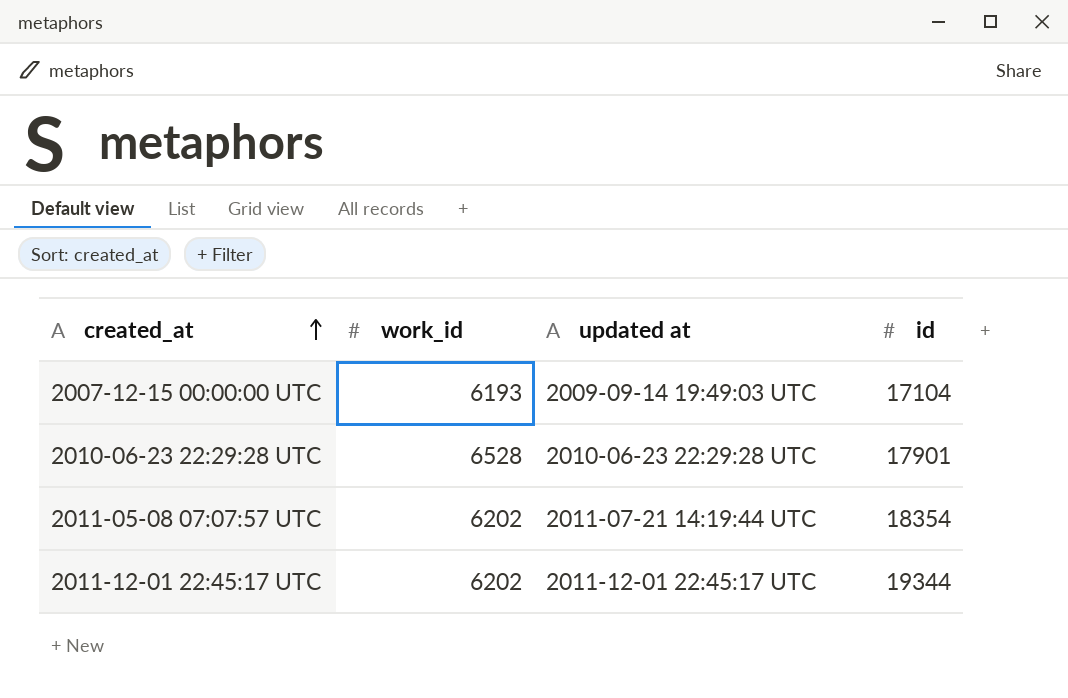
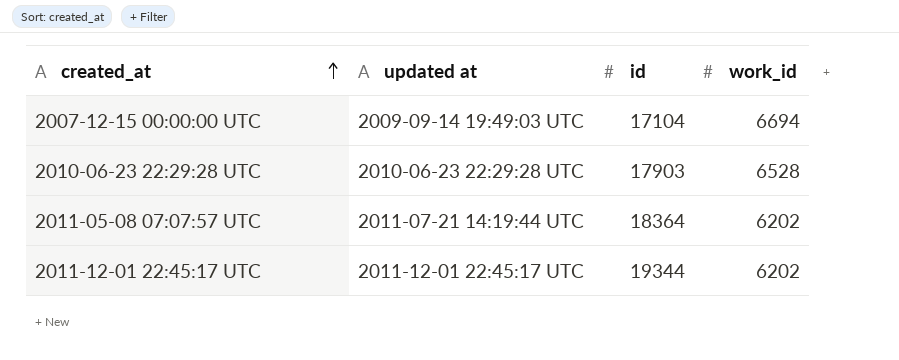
column work_id | position: 2 -> 4
2007-12-15 00:00:00 UTC | work_id: 6193 -> 6694
2010-06-23 22:29:28 UTC | id: 17901 -> 17903
2011-05-08 07:07:57 UTC | id: 18354 -> 18364

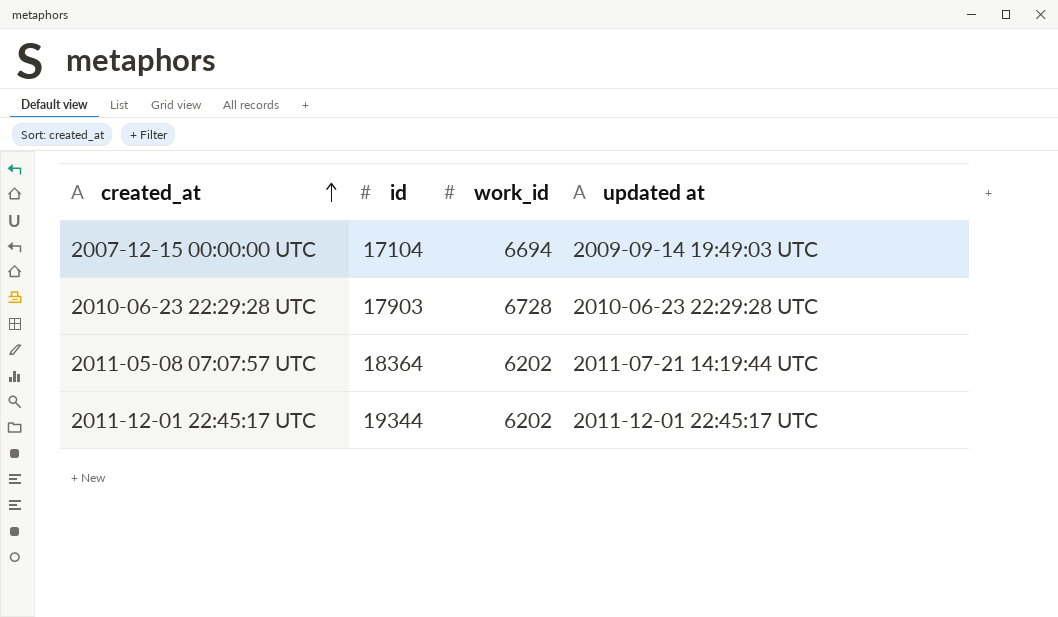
column updated at | position: 2 -> 4
2010-06-23 22:29:28 UTC | work_id: 6528 -> 6728

